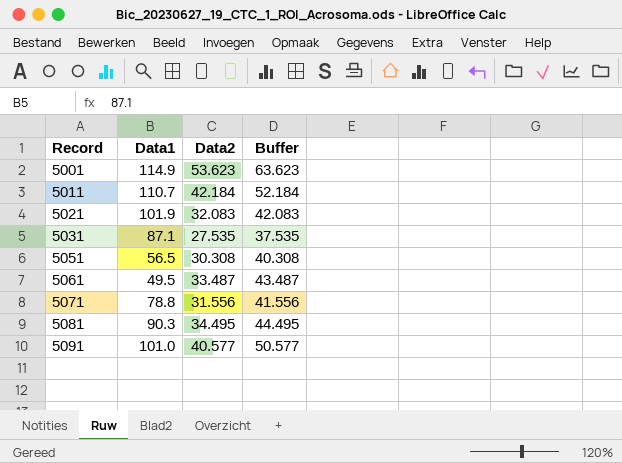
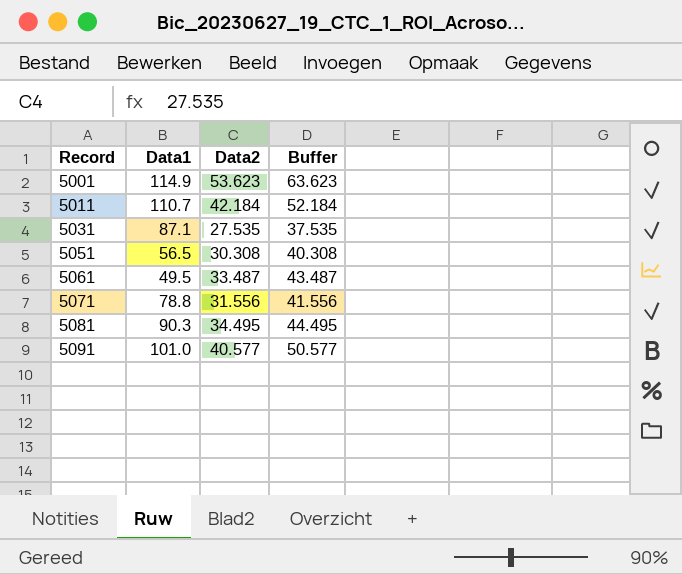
row 5021: 101.9 | 32.083 | 42.083 -> none

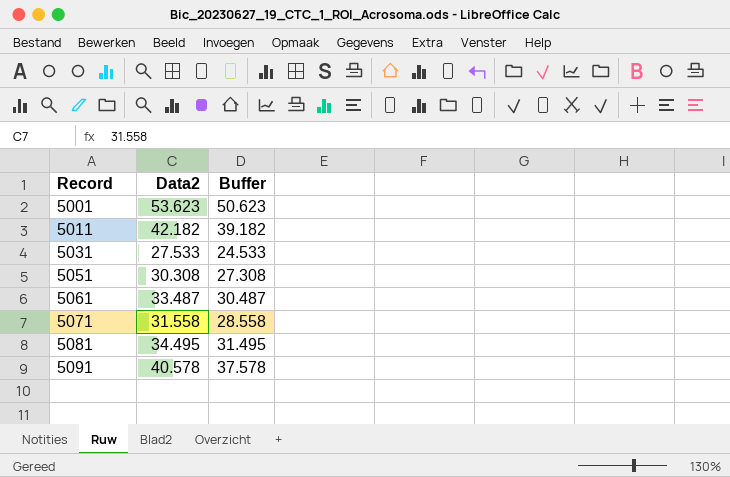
column Data1 | position: 2 -> none
column Buffer | formula: [Data2] + 10 -> [Data2] - 3
5011 | Data2: 42.184 -> 42.182
5031 | Data2: 27.535 -> 27.533
5071 | Data2: 31.556 -> 31.558
5091 | Data2: 40.577 -> 40.578

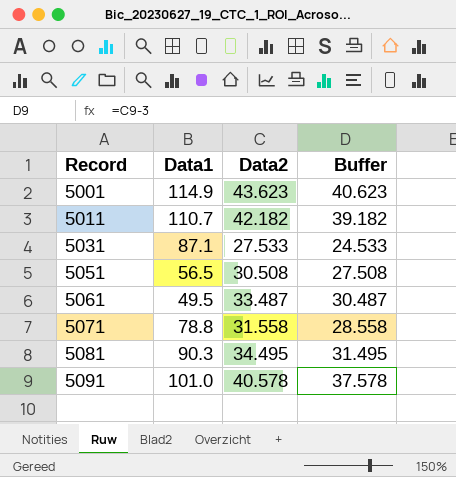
column Data1 | position: none -> 2
5001 | Data2: 53.623 -> 43.623
5001 | Buffer: 50.623 -> 40.623
5051 | Data2: 30.308 -> 30.508
5051 | Buffer: 27.308 -> 27.508

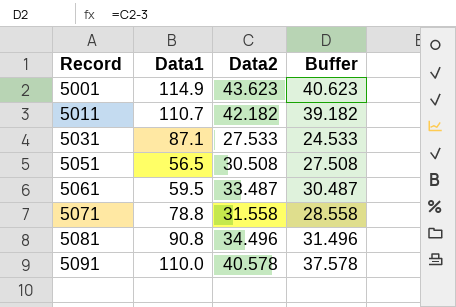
5061 | Data1: 49.5 -> 59.5
5081 | Data1: 90.3 -> 90.8
5081 | Data2: 34.495 -> 34.496
5081 | Buffer: 31.495 -> 31.496
5091 | Data1: 101.0 -> 110.0

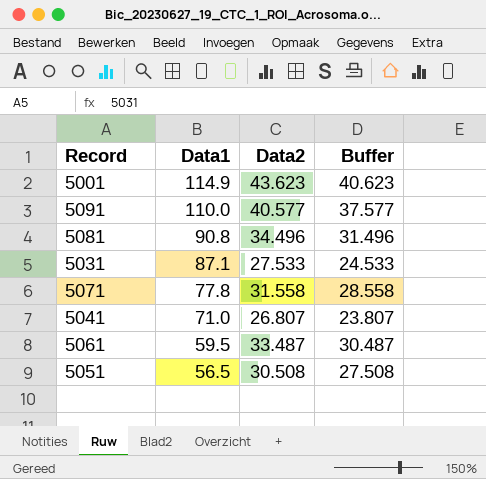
row order: Record ascending -> Data1 descending
row 5011: 110.7 | 42.182 | 39.182 -> none
5091 | Data2: 40.578 -> 40.577
5091 | Buffer: 37.578 -> 37.577
5071 | Data1: 78.8 -> 77.8
row 5041: none -> 71.0 | 26.807 | 23.807

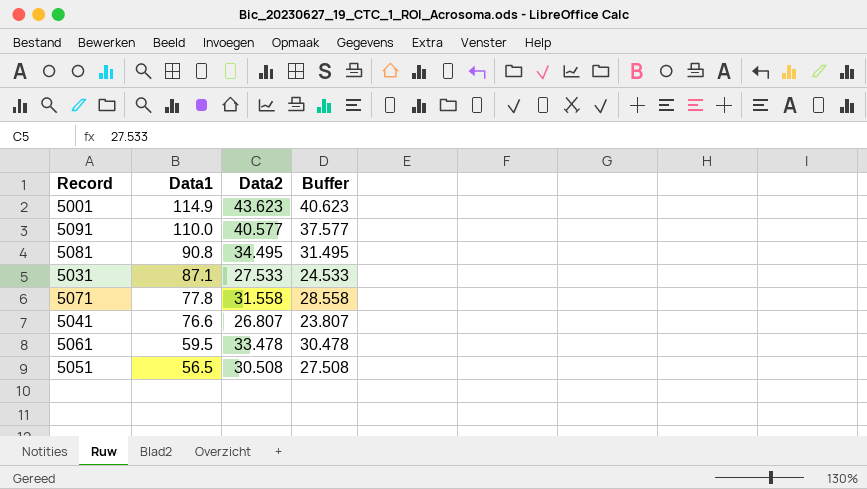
5081 | Data2: 34.496 -> 34.495
5081 | Buffer: 31.496 -> 31.495
5041 | Data1: 71.0 -> 76.6
5061 | Data2: 33.487 -> 33.478
5061 | Buffer: 30.487 -> 30.478

